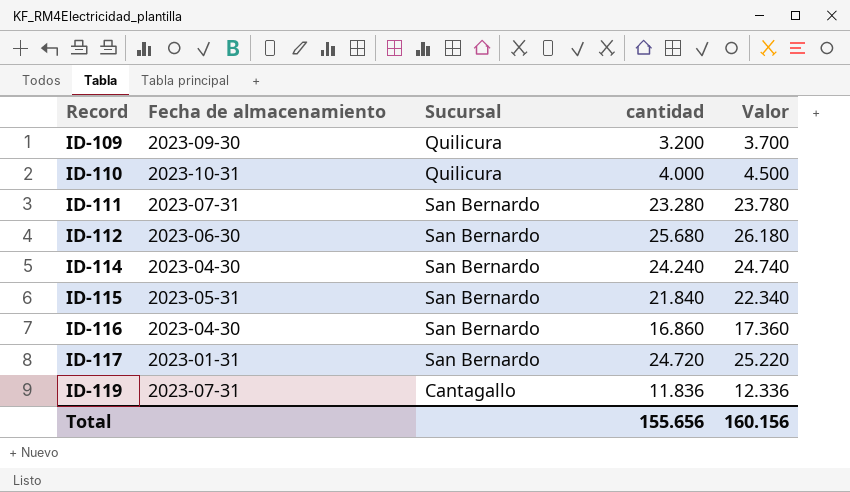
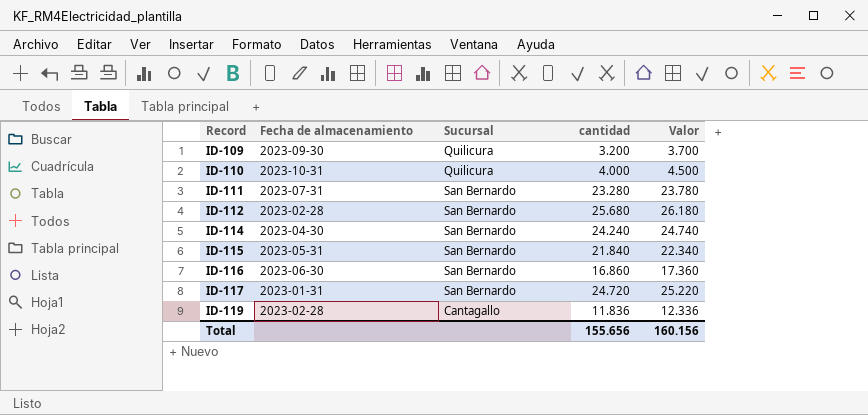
ID-112 | Fecha de almacenamiento: 2023-06-30 -> 2023-02-28
ID-116 | Fecha de almacenamiento: 2023-04-30 -> 2023-06-30
ID-119 | Fecha de almacenamiento: 2023-07-31 -> 2023-02-28

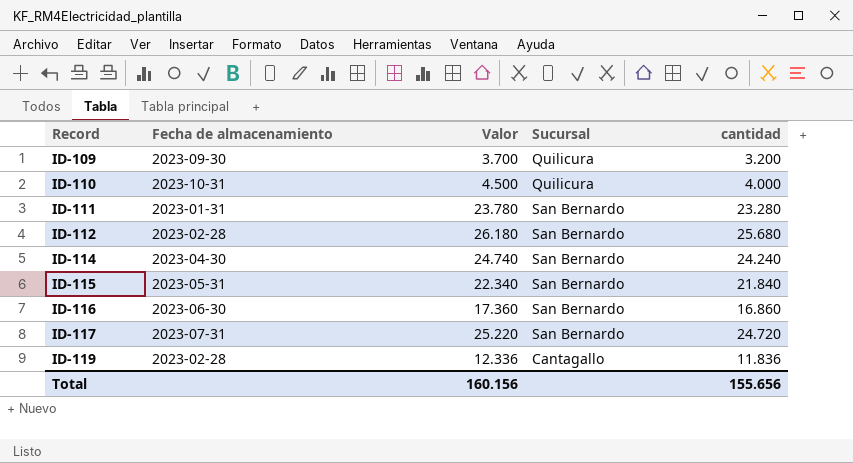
column Valor | position: 5 -> 3
ID-111 | Fecha de almacenamiento: 2023-07-31 -> 2023-01-31
ID-117 | Fecha de almacenamiento: 2023-01-31 -> 2023-07-31

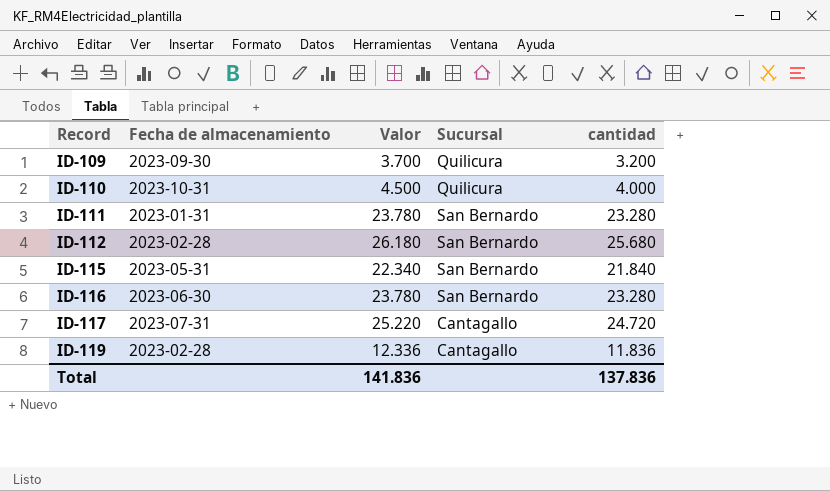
row ID-114: 2023-04-30 | 24.740 | San Bernardo | 24.240 -> none
ID-116 | Valor: 17.360 -> 23.780
ID-116 | cantidad: 16.860 -> 23.280
ID-117 | Sucursal: San Bernardo -> Cantagallo
Total | Valor: 160.156 -> 141.836
Total | cantidad: 155.656 -> 137.836

